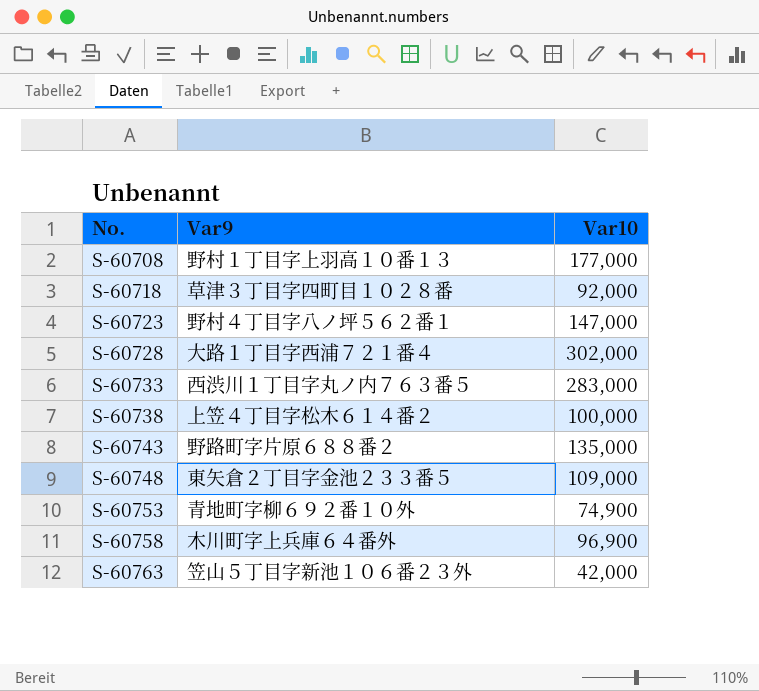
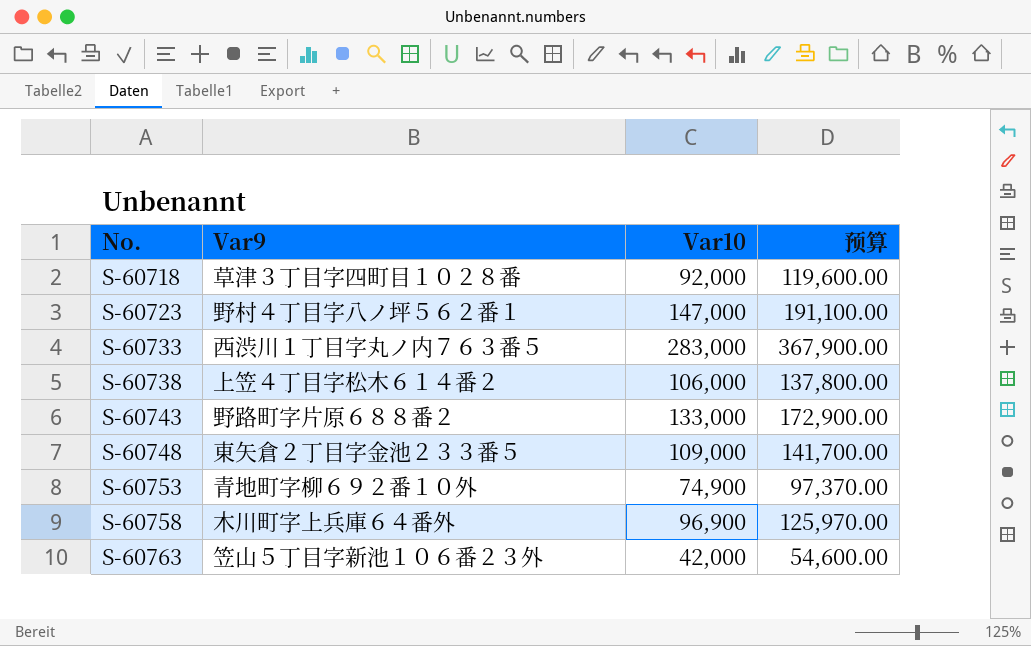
column 预算 | formula: none -> [Var10] * 1.3
row S-60708: 野村１丁目字上羽高１０番１３ | 177,000 -> none
row S-60728: 大路１丁目字西浦７２１番４ | 302,000 -> none
S-60738 | Var10: 100,000 -> 106,000
S-60743 | Var10: 135,000 -> 133,000

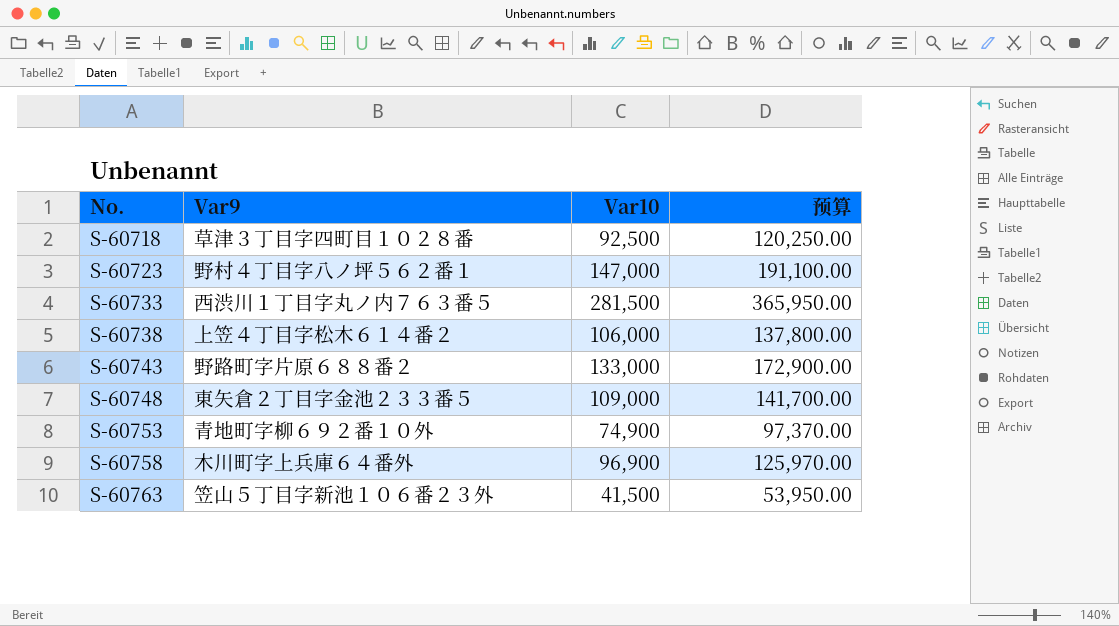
S-60718 | Var10: 92,000 -> 92,500
S-60718 | 预算: 119,600.00 -> 120,250.00
S-60733 | Var10: 283,000 -> 281,500
S-60733 | 预算: 367,900.00 -> 365,950.00
S-60763 | Var10: 42,000 -> 41,500
S-60763 | 预算: 54,600.00 -> 53,950.00

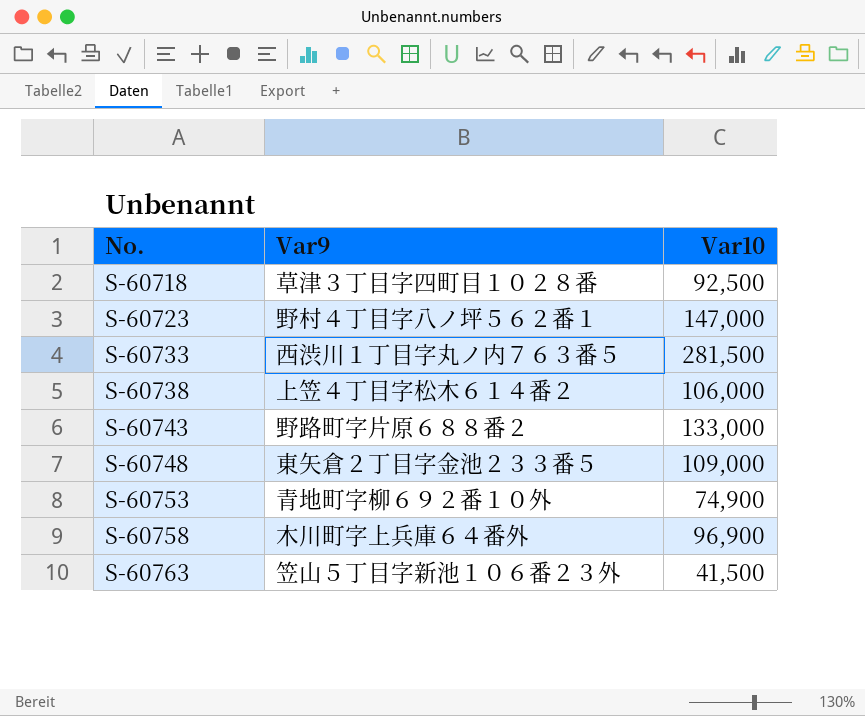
column 预算 | formula: [Var10] * 1.3 -> none

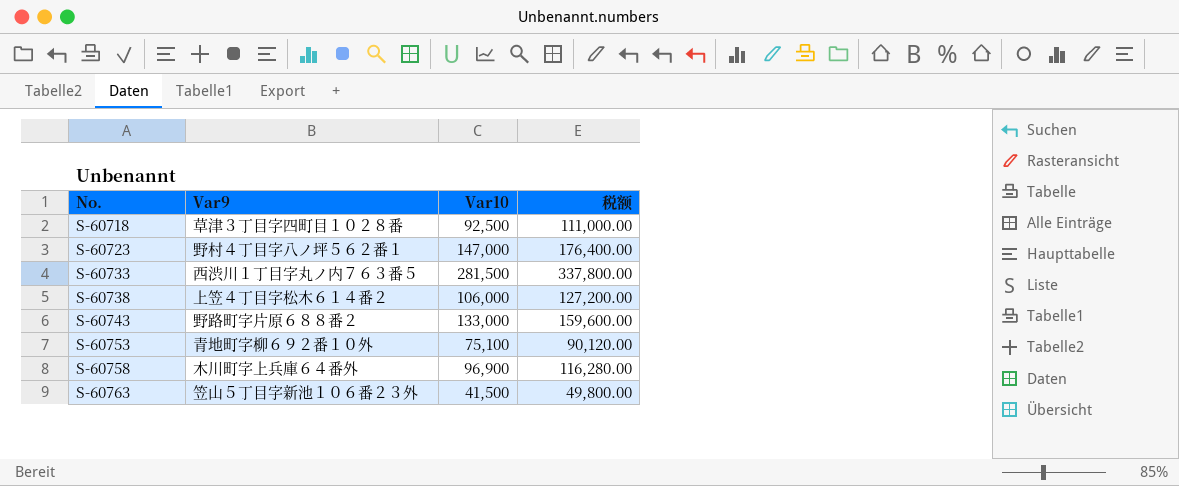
column 税额 | formula: none -> [Var10] * 1.2
row S-60748: 東矢倉２丁目字金池２３３番５ | 109,000 -> none
S-60753 | Var10: 74,900 -> 75,100

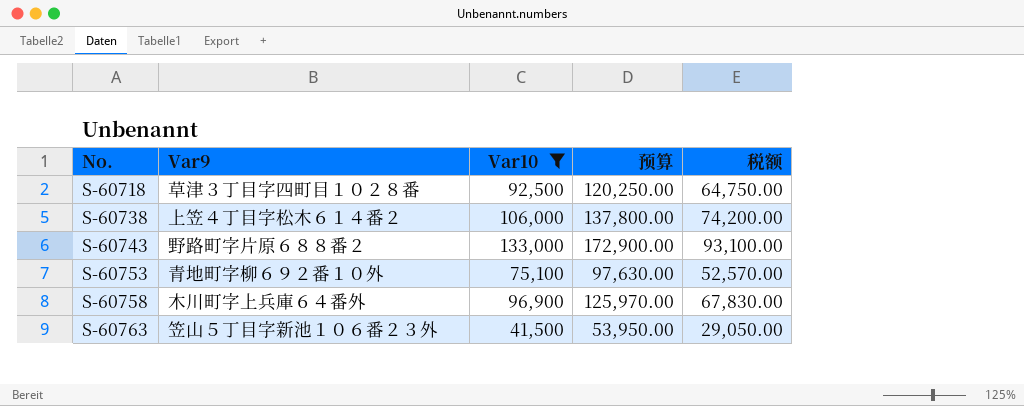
filter: none -> Var10 <= 133,000
column 预算 | formula: none -> [Var10] * 1.3
column 税额 | formula: [Var10] * 1.2 -> [Var10] * 0.7

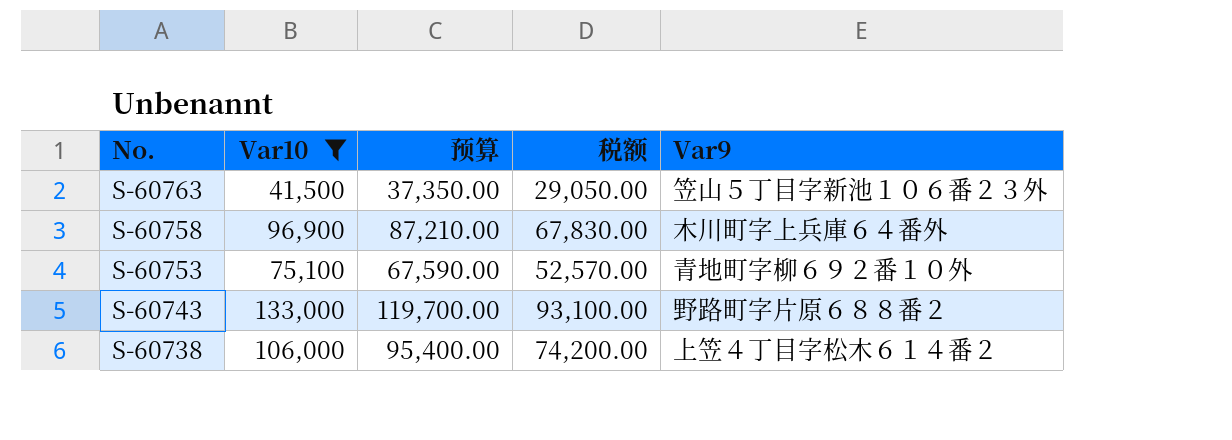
row order: No. ascending -> No. descending
column 预算 | formula: [Var10] * 1.3 -> [Var10] * 0.9
column Var9 | position: 2 -> 5
row S-60718: 草津３丁目字四町目１０２８番 | 92,500 | 120,250.00 | 64,750.00 -> none

